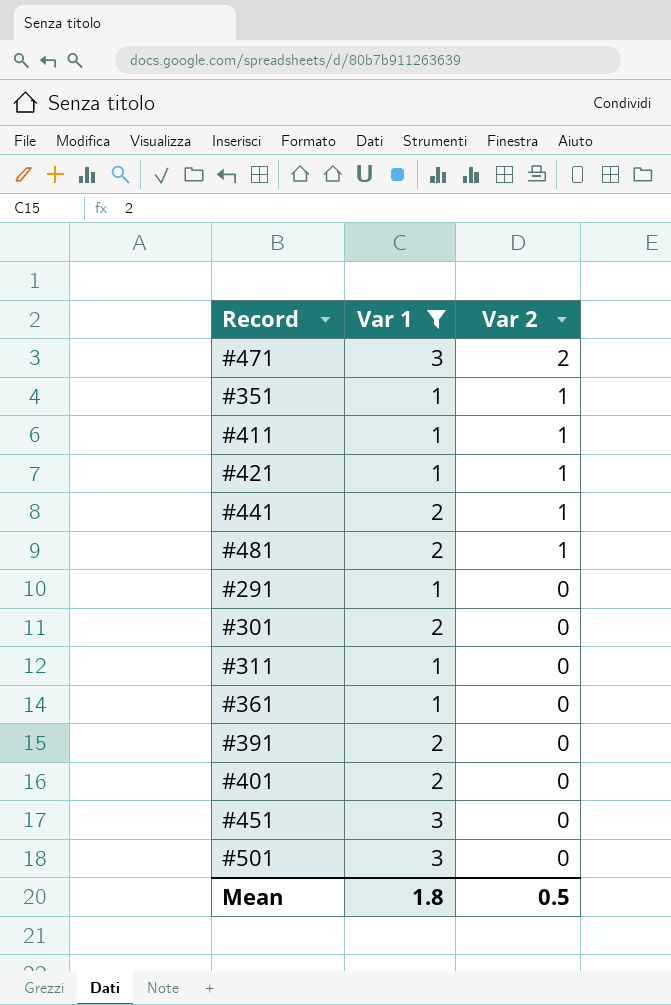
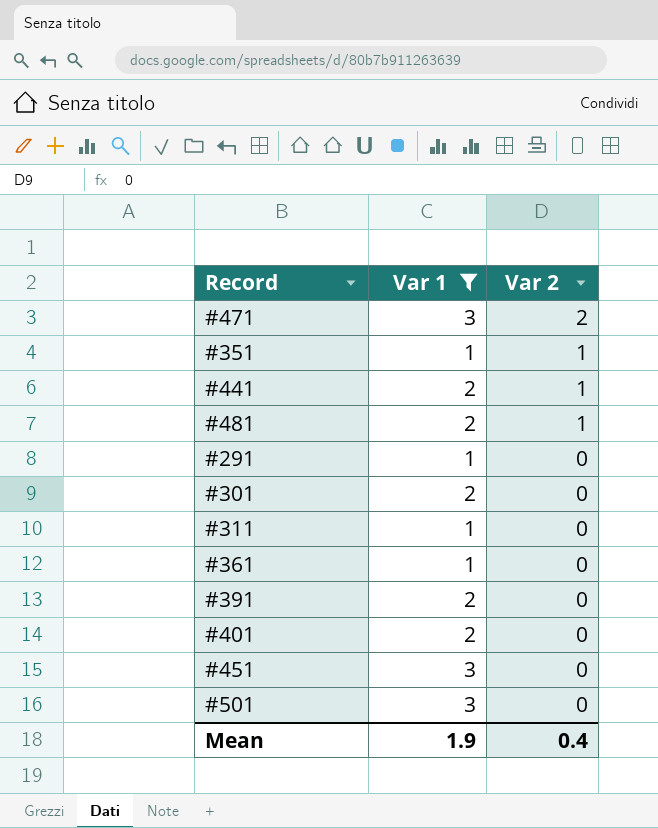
row #411: 1 | 1 -> none
row #421: 1 | 1 -> none
Mean | Var 1: 1.8 -> 1.9
Mean | Var 2: 0.5 -> 0.4

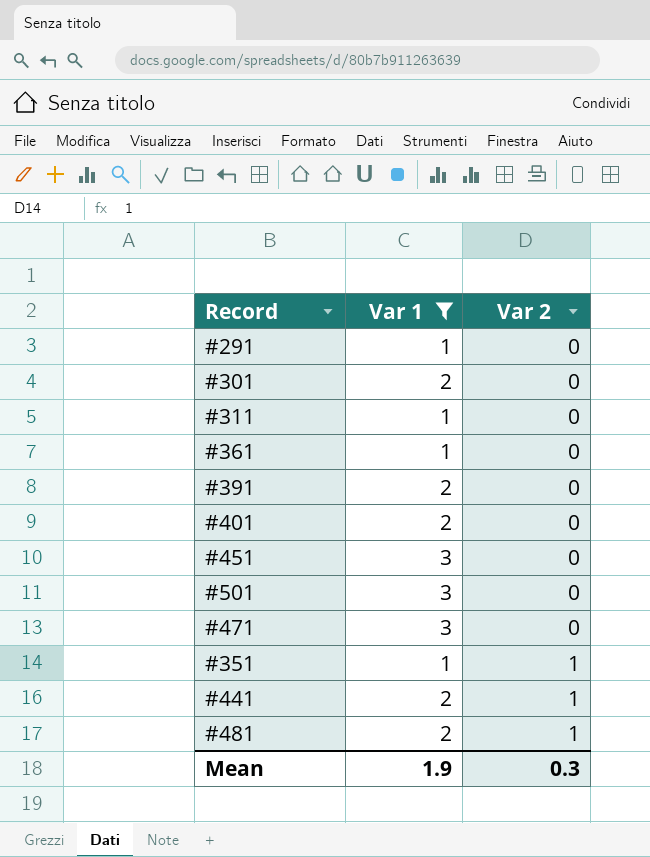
row order: Var 2 descending -> Var 2 ascending
#471 | Var 2: 2 -> 0
Mean | Var 2: 0.4 -> 0.3

